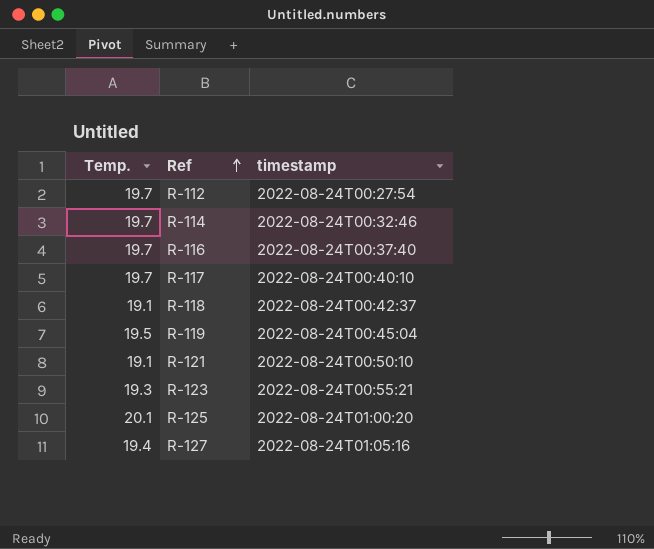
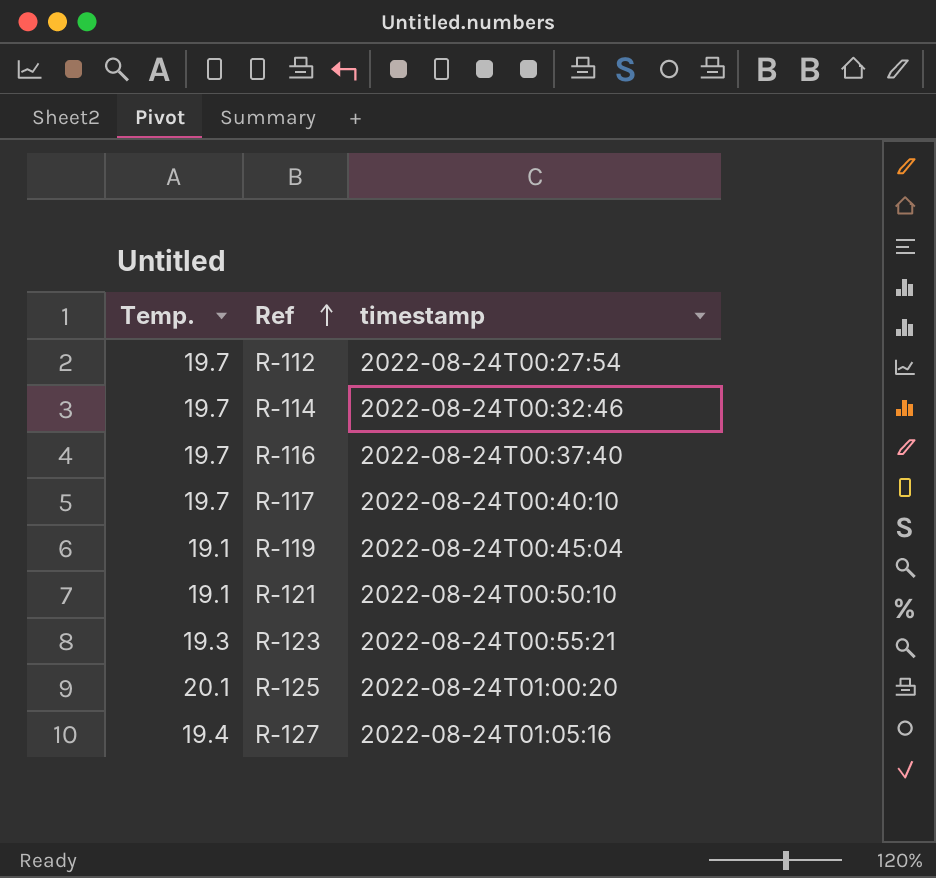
row R-118: 19.1 | 2022-08-24T00:42:37 -> none
R-119 | Temp.: 19.5 -> 19.1

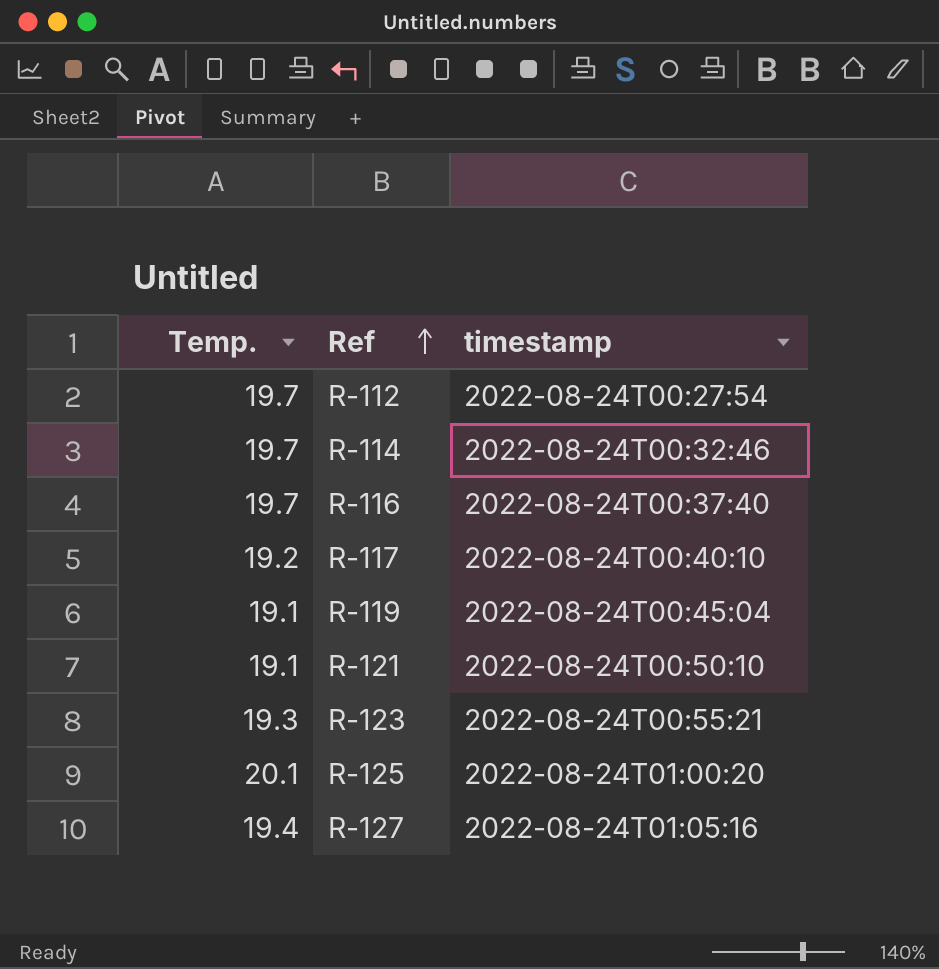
R-117 | Temp.: 19.7 -> 19.2

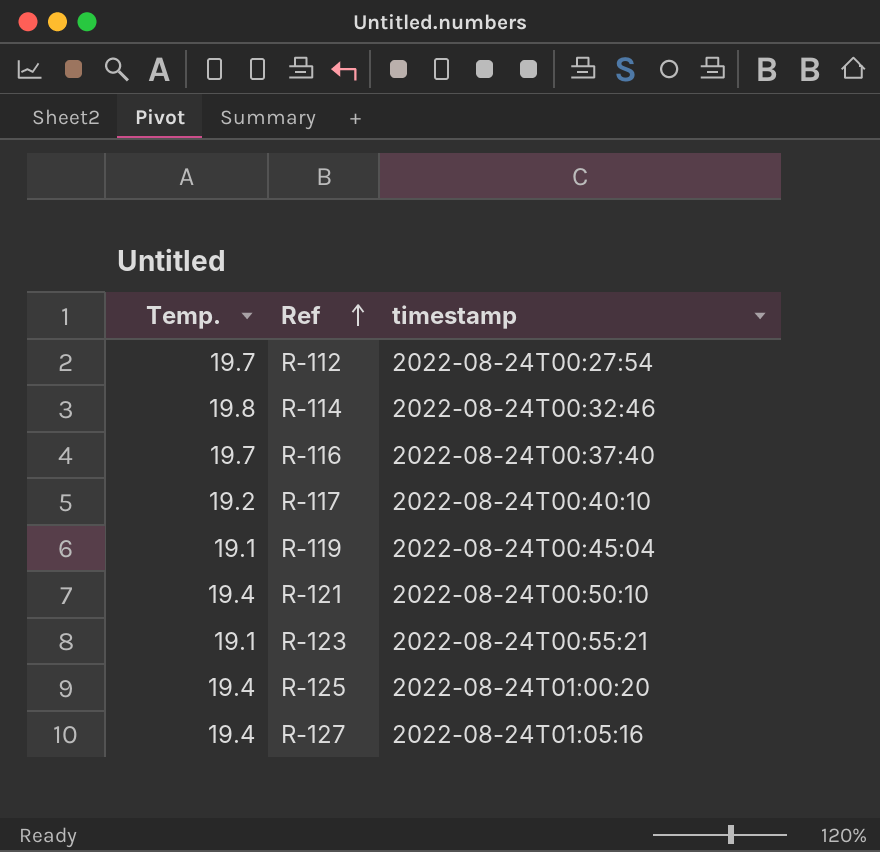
R-114 | Temp.: 19.7 -> 19.8
R-121 | Temp.: 19.1 -> 19.4
R-123 | Temp.: 19.3 -> 19.1
R-125 | Temp.: 20.1 -> 19.4

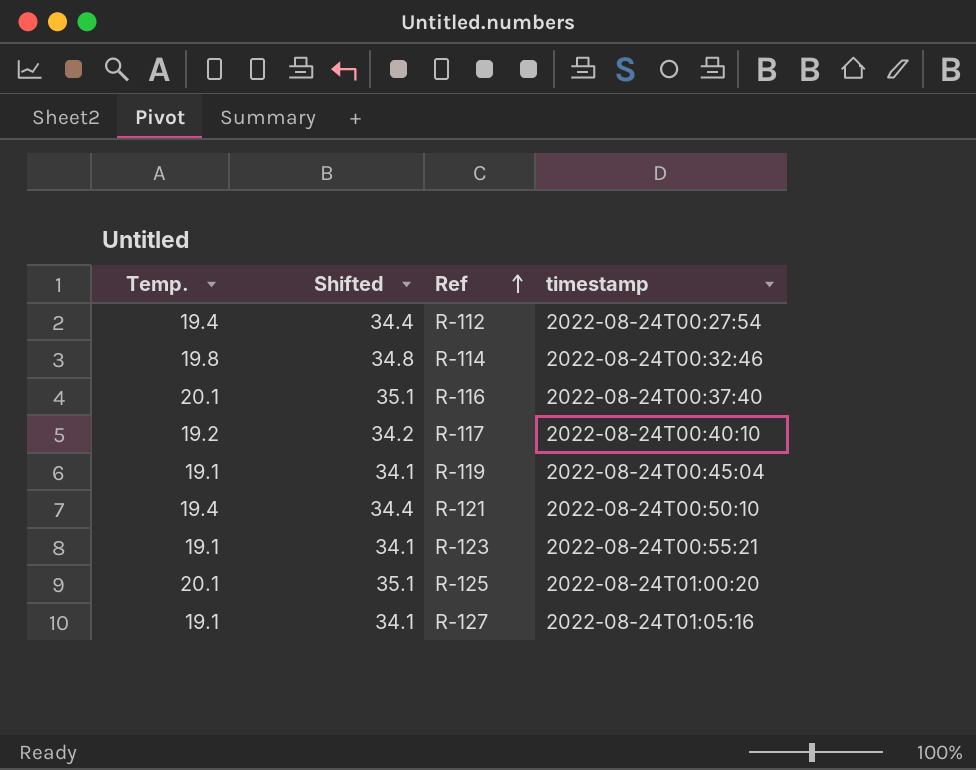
column Shifted | formula: none -> [Temp.] + 15
R-112 | Temp.: 19.7 -> 19.4
R-116 | Temp.: 19.7 -> 20.1
R-125 | Temp.: 19.4 -> 20.1
R-127 | Temp.: 19.4 -> 19.1

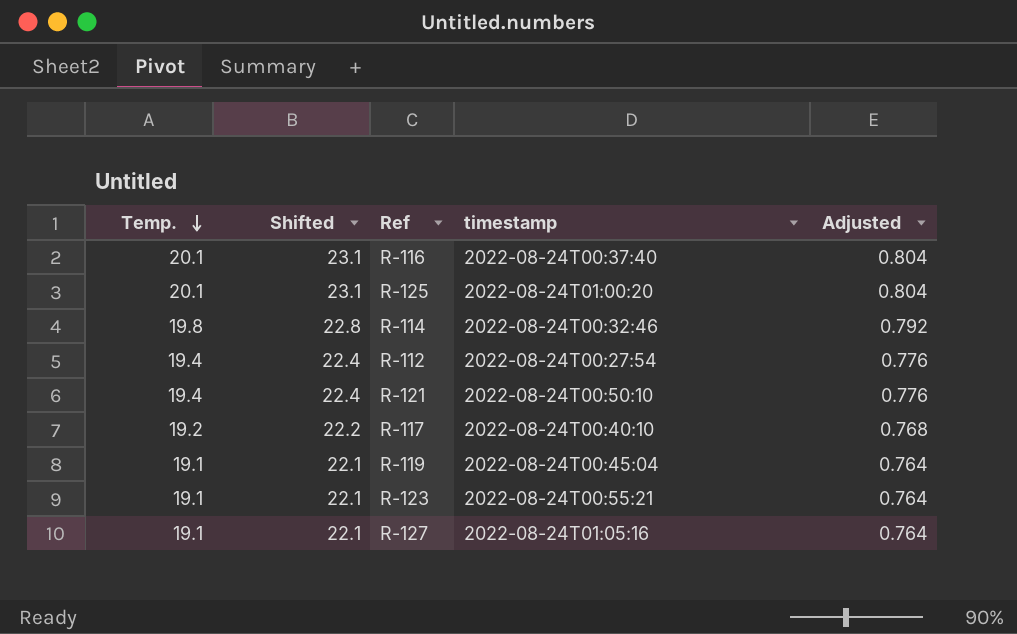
row order: Ref ascending -> Temp. descending
column Shifted | formula: [Temp.] + 15 -> [Temp.] + 3
column Adjusted | formula: none -> [Temp.] * 0.04

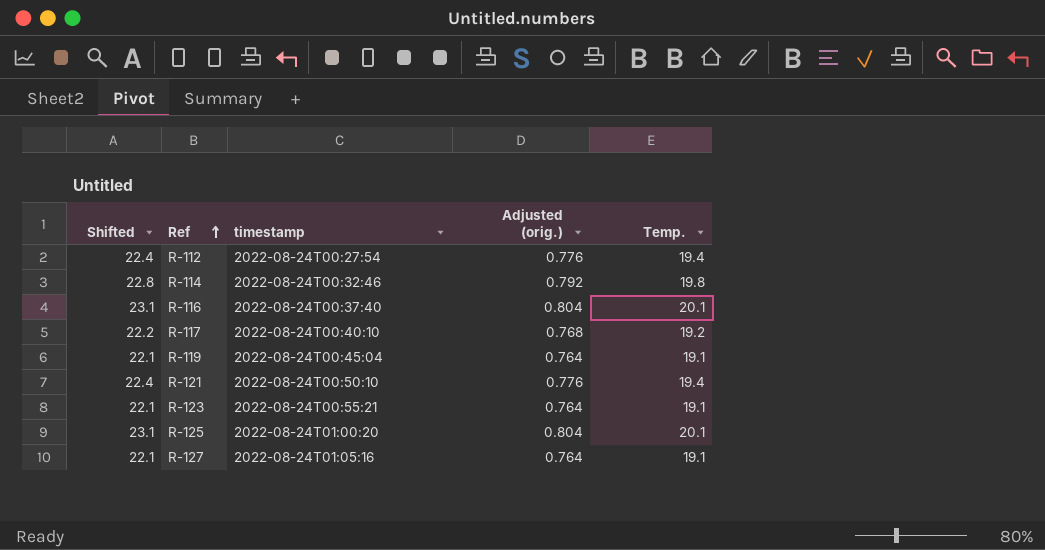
row order: Temp. descending -> Ref ascending
column name: Adjusted -> Adjusted (orig.)
column Temp. | position: 1 -> 5

